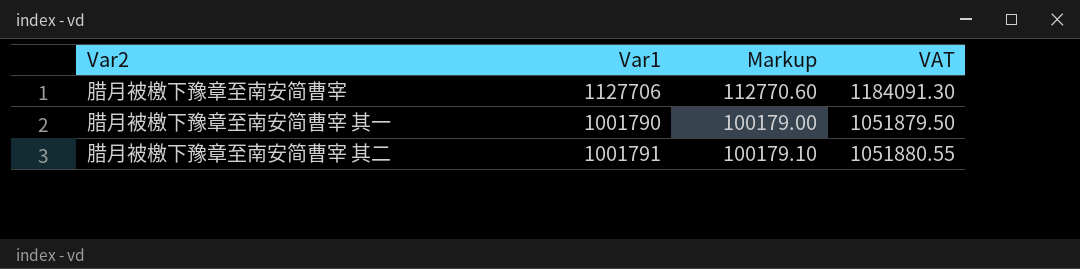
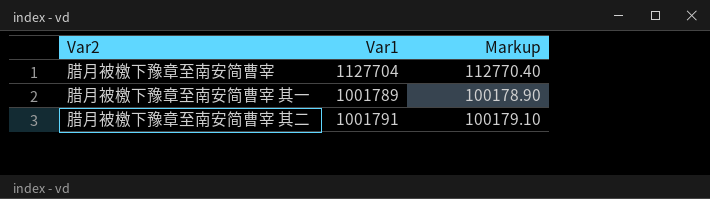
column VAT | formula: [Var1] * 1.05 -> none
腊月被檄下豫章至南安简曹宰 | Var1: 1127706 -> 1127704
腊月被檄下豫章至南安简曹宰 | Markup: 112770.60 -> 112770.40
腊月被檄下豫章至南安简曹宰 其一 | Var1: 1001790 -> 1001789
腊月被檄下豫章至南安简曹宰 其一 | Markup: 100179.00 -> 100178.90

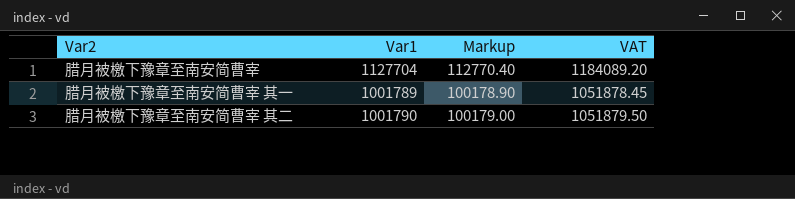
column VAT | formula: none -> [Var1] * 1.05
腊月被檄下豫章至南安简曹宰 其二 | Var1: 1001791 -> 1001790
腊月被檄下豫章至南安简曹宰 其二 | Markup: 100179.10 -> 100179.00

